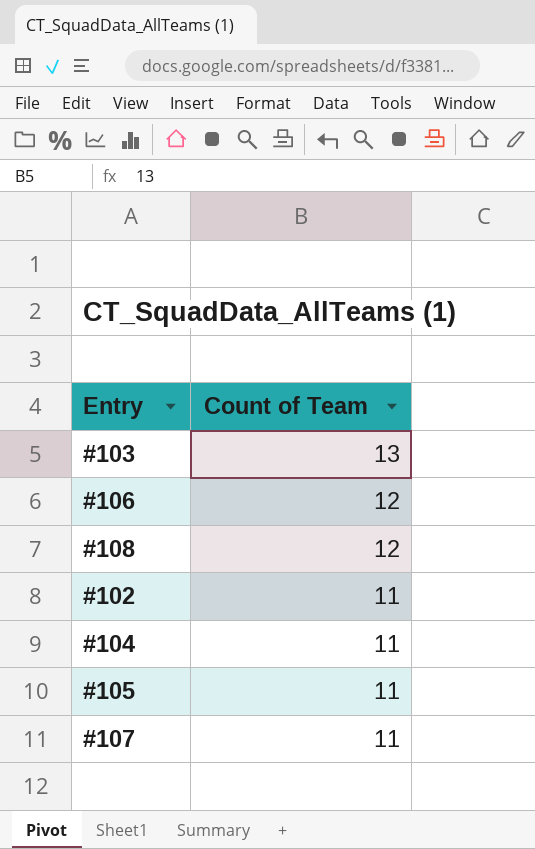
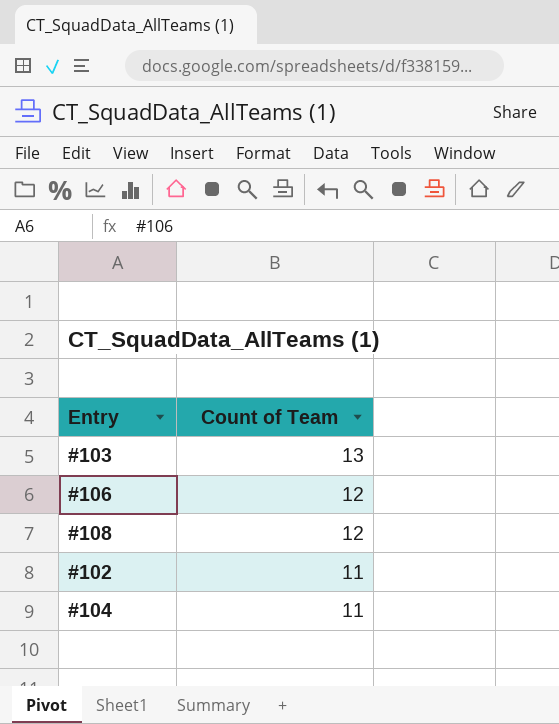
row #105: 11 -> none
row #107: 11 -> none

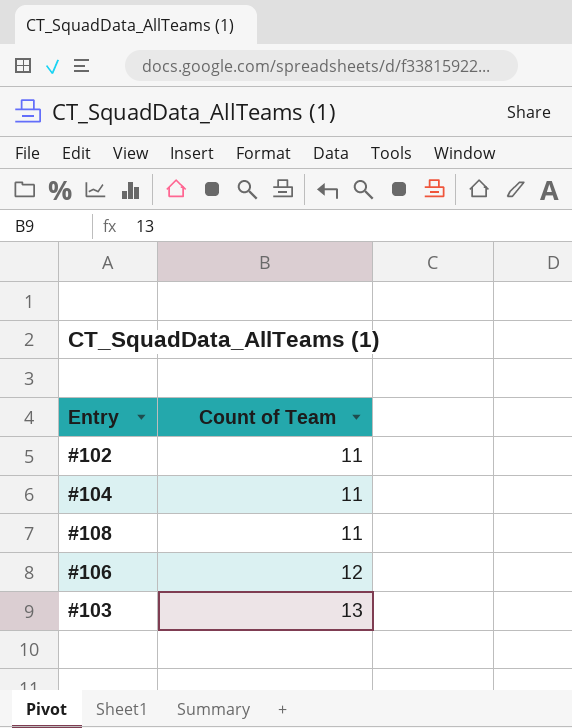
row order: Count of Team descending -> Count of Team ascending
#108 | Count of Team: 12 -> 11

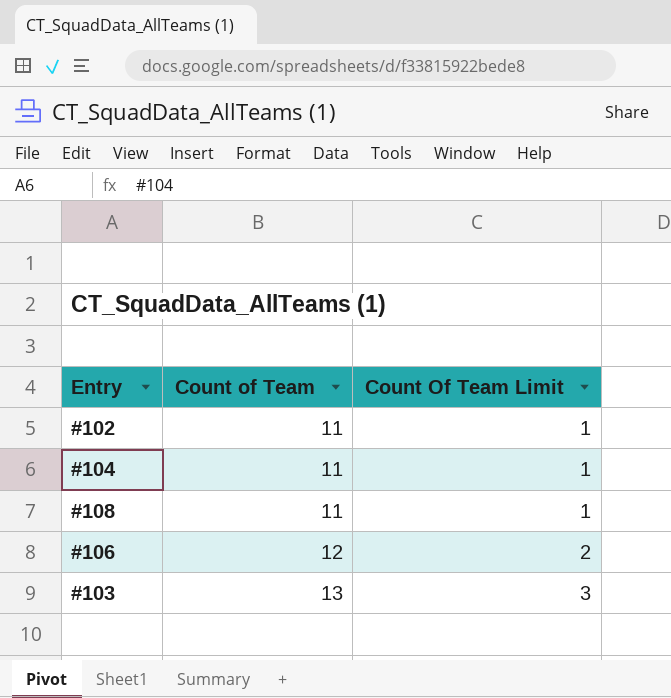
column Count Of Team Limit | formula: none -> [Count of Team] - 10

